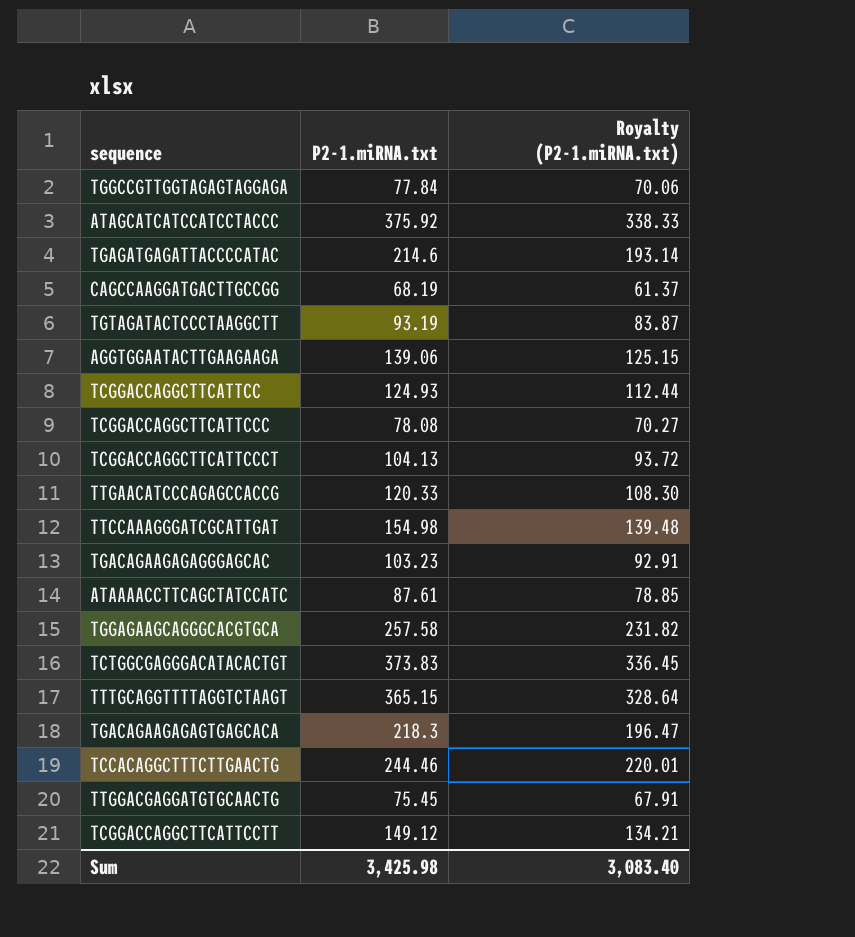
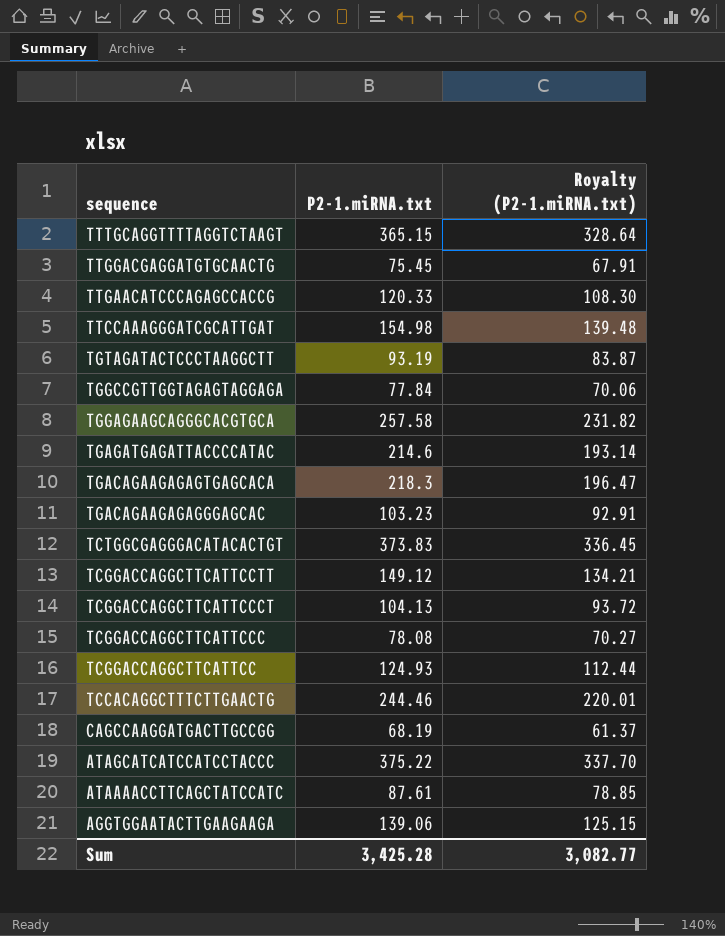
row order: none -> sequence descending
ATAGCATCATCCATCCTACCC | P2-1.miRNA.txt: 375.92 -> 375.22
ATAGCATCATCCATCCTACCC | Royalty (P2-1.miRNA.txt): 338.33 -> 337.70
Sum | P2-1.miRNA.txt: 3,425.98 -> 3,425.28
Sum | Royalty (P2-1.miRNA.txt): 3,083.40 -> 3,082.77

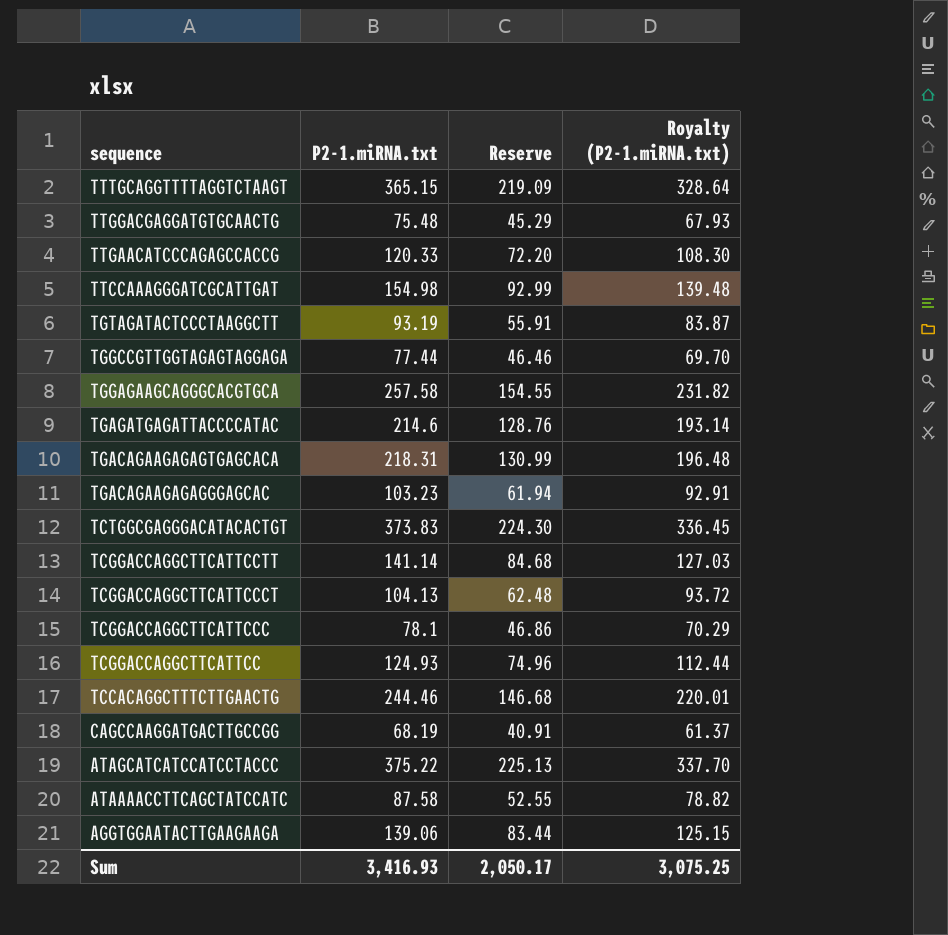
column Reserve | formula: none -> [P2-1.miRNA.txt] * 0.6
TTGGACGAGGATGTGCAACTG | P2-1.miRNA.txt: 75.45 -> 75.48
TTGGACGAGGATGTGCAACTG | Royalty (P2-1.miRNA.txt): 67.91 -> 67.93
TGGCCGTTGGTAGAGTAGGAGA | P2-1.miRNA.txt: 77.84 -> 77.44
TGGCCGTTGGTAGAGTAGGAGA | Royalty (P2-1.miRNA.txt): 70.06 -> 69.70
TGACAGAAGAGAGTGAGCACA | P2-1.miRNA.txt: 218.3 -> 218.31
TGACAGAAGAGAGTGAGCACA | Royalty (P2-1.miRNA.txt): 196.47 -> 196.48
TCGGACCAGGCTTCATTCCTT | P2-1.miRNA.txt: 149.12 -> 141.14
TCGGACCAGGCTTCATTCCTT | Royalty (P2-1.miRNA.txt): 134.21 -> 127.03
TCGGACCAGGCTTCATTCCC | P2-1.miRNA.txt: 78.08 -> 78.1
TCGGACCAGGCTTCATTCCC | Royalty (P2-1.miRNA.txt): 70.27 -> 70.29
ATAAAACCTTCAGCTATCCATC | P2-1.miRNA.txt: 87.61 -> 87.58
ATAAAACCTTCAGCTATCCATC | Royalty (P2-1.miRNA.txt): 78.85 -> 78.82
Sum | P2-1.miRNA.txt: 3,425.28 -> 3,416.93
Sum | Royalty (P2-1.miRNA.txt): 3,082.77 -> 3,075.25

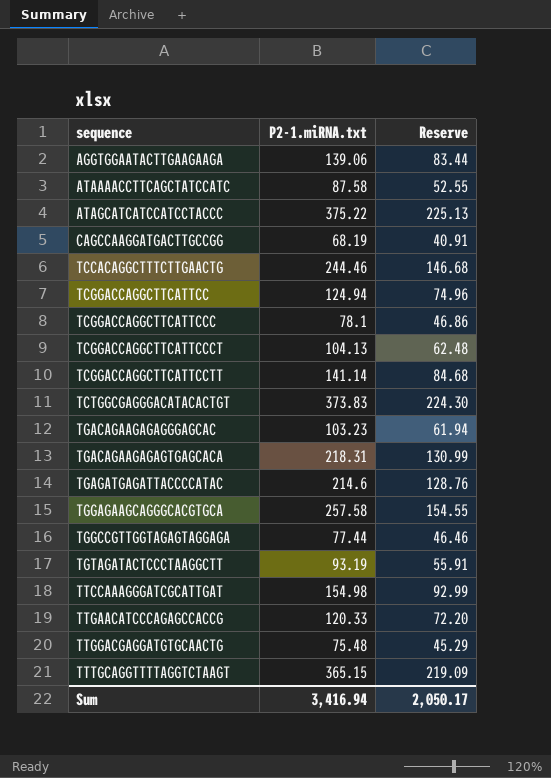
row order: sequence descending -> sequence ascending
column Royalty (P2-1.miRNA.txt) | formula: [P2-1.miRNA.txt] * 0.9 -> none
TCGGACCAGGCTTCATTCC | P2-1.miRNA.txt: 124.93 -> 124.94
Sum | P2-1.miRNA.txt: 3,416.93 -> 3,416.94

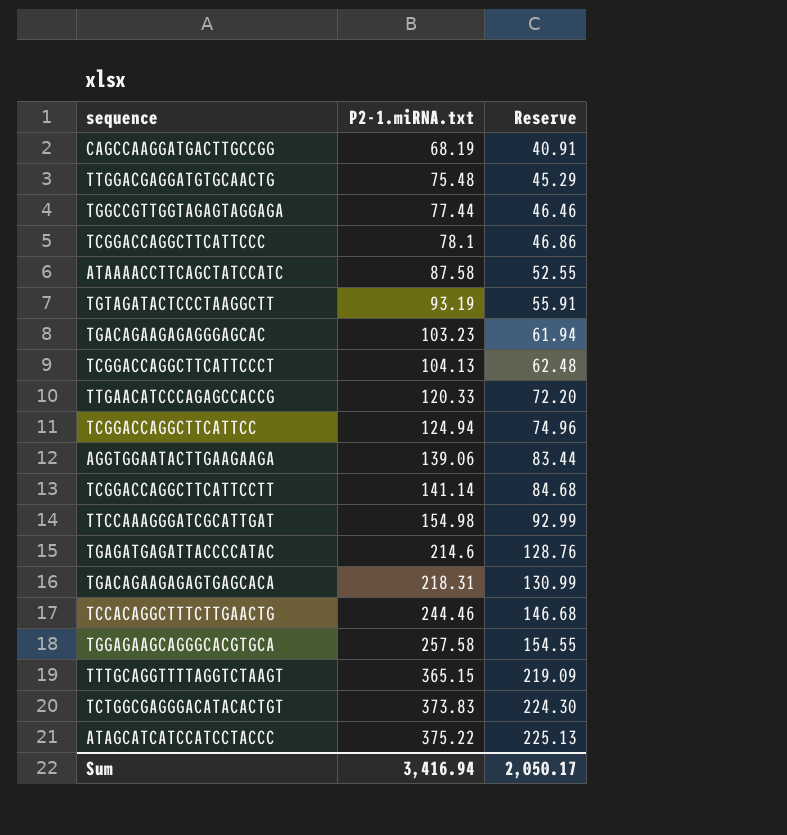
row order: sequence ascending -> P2-1.miRNA.txt ascending

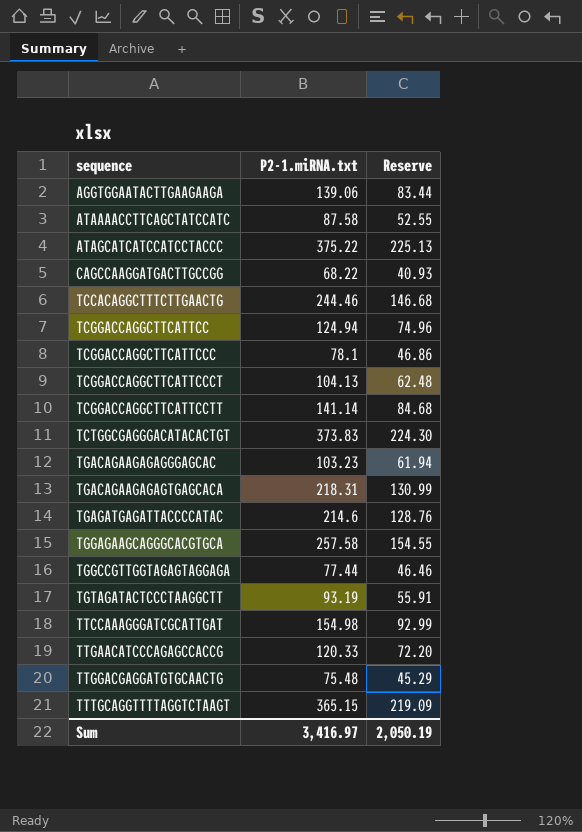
row order: P2-1.miRNA.txt ascending -> sequence ascending
CAGCCAAGGATGACTTGCCGG | P2-1.miRNA.txt: 68.19 -> 68.22
CAGCCAAGGATGACTTGCCGG | Reserve: 40.91 -> 40.93
Sum | P2-1.miRNA.txt: 3,416.94 -> 3,416.97
Sum | Reserve: 2,050.17 -> 2,050.19

